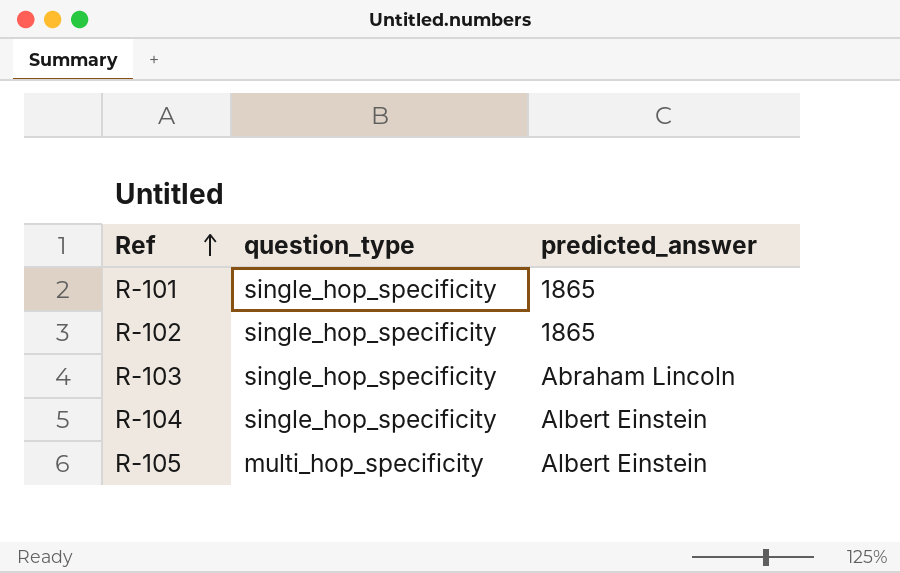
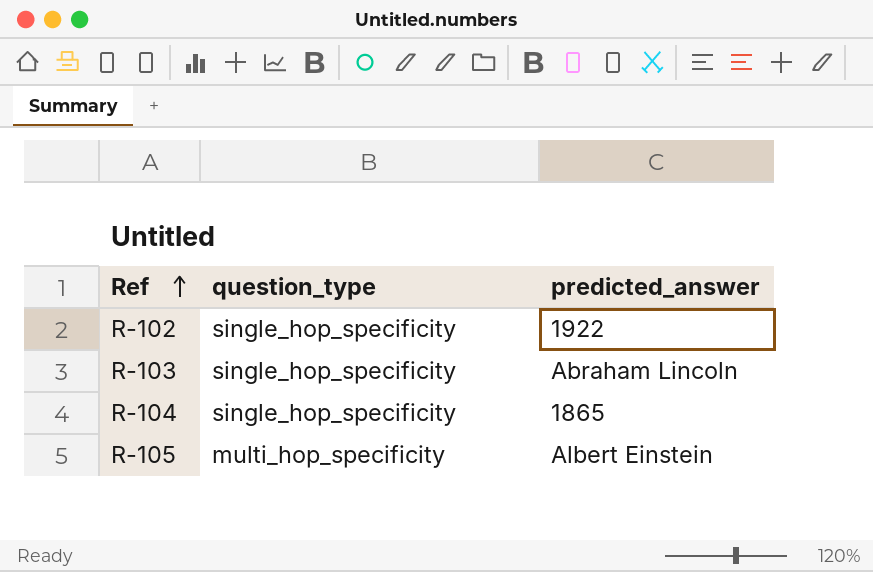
row R-101: single_hop_specificity | 1865 -> none
R-102 | predicted_answer: 1865 -> 1922
R-104 | predicted_answer: Albert Einstein -> 1865

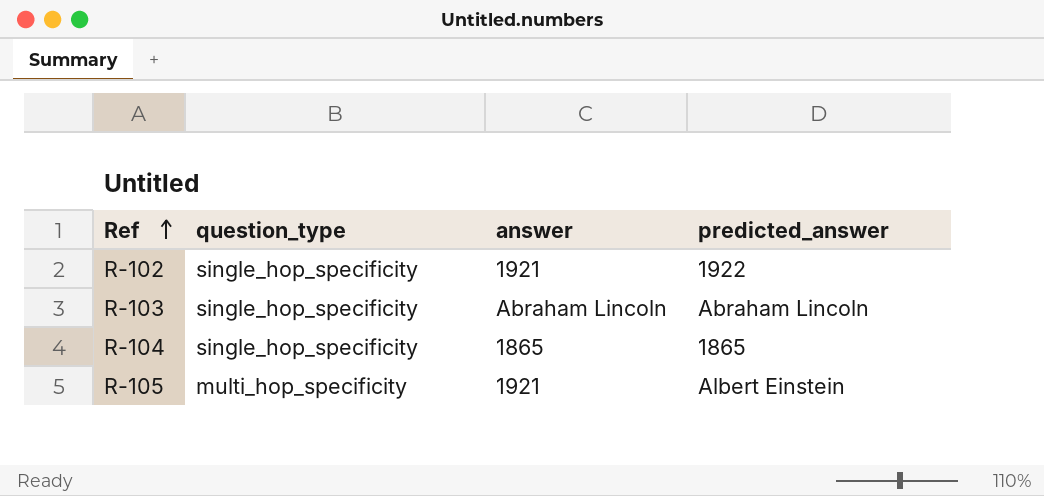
column answer | position: none -> 3

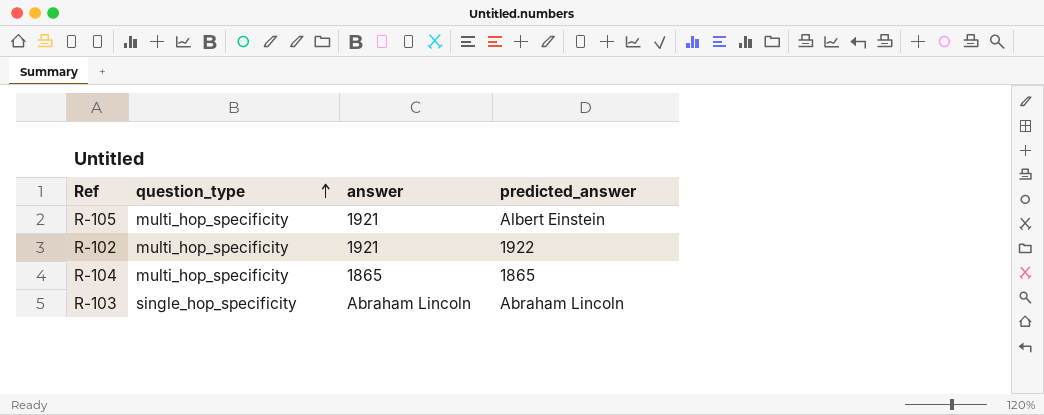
row order: Ref ascending -> question_type ascending
R-102 | question_type: single_hop_specificity -> multi_hop_specificity
R-104 | question_type: single_hop_specificity -> multi_hop_specificity

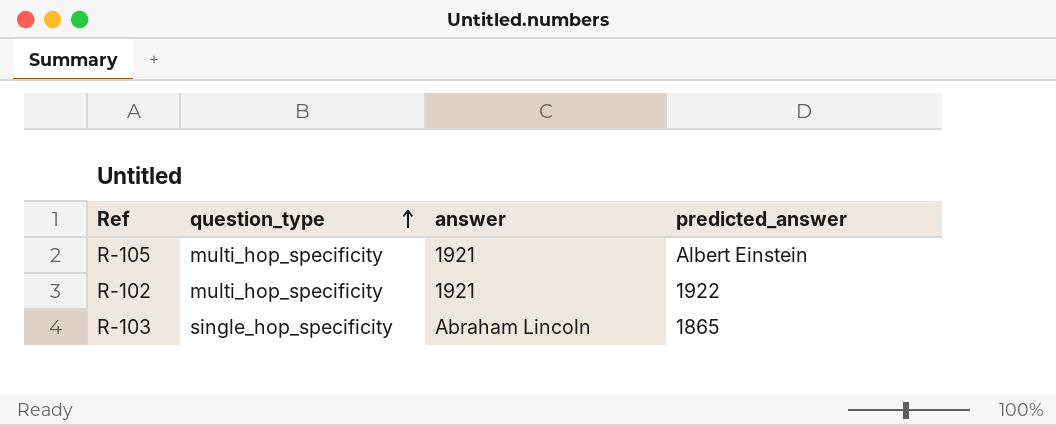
row R-104: multi_hop_specificity | 1865 | 1865 -> none
R-103 | predicted_answer: Abraham Lincoln -> 1865

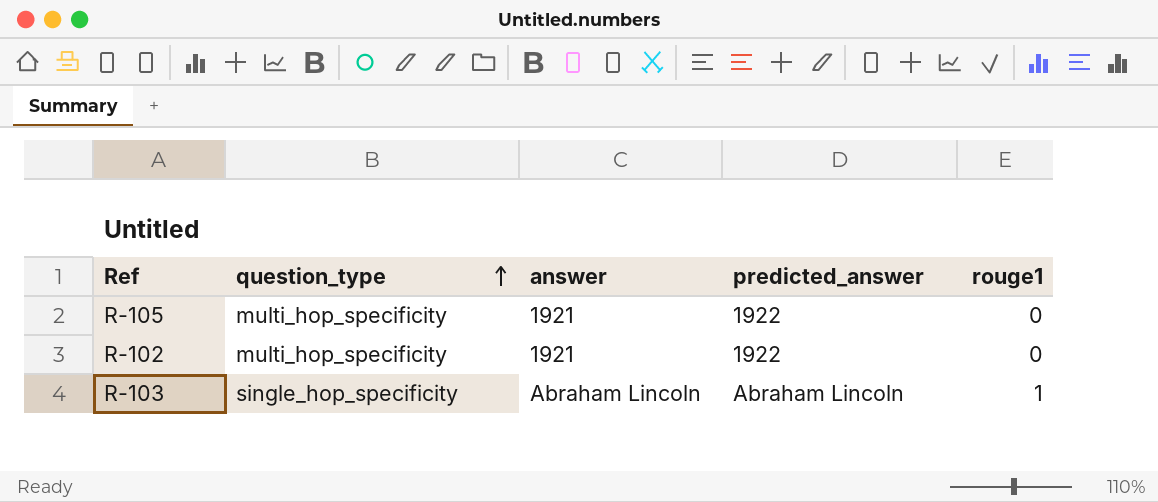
column rouge1 | position: none -> 5
R-105 | predicted_answer: Albert Einstein -> 1922
R-103 | predicted_answer: 1865 -> Abraham Lincoln

